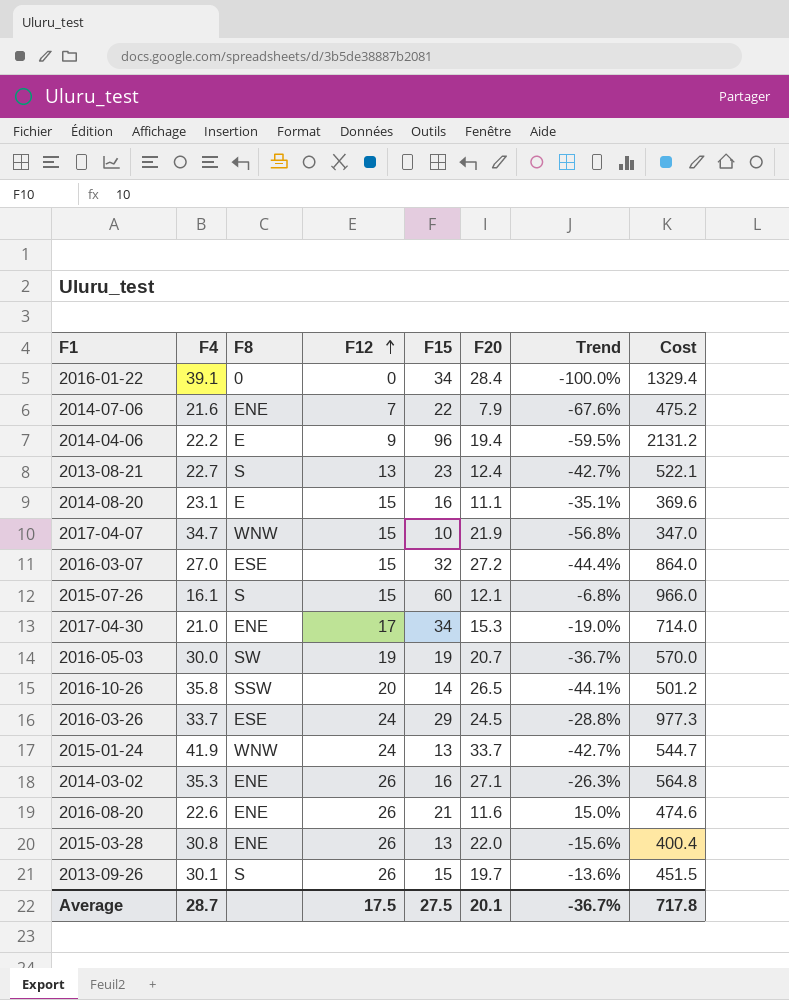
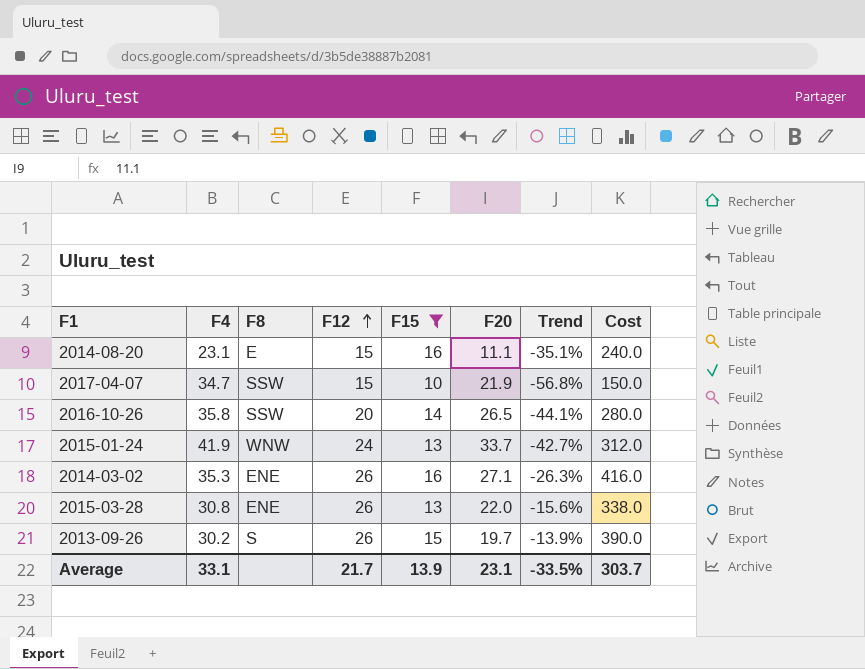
filter: none -> F15 <= 16
column Cost | formula: [F4] * [F15] -> [F12] * [F15]
2017-04-07 | F8: WNW -> SSW
2013-09-26 | F4: 30.1 -> 30.2
2013-09-26 | Trend: -13.6% -> -13.9%
Average | F4: 28.7 -> 33.1
Average | F12: 17.5 -> 21.7
Average | F15: 27.5 -> 13.9
Average | F20: 20.1 -> 23.1
Average | Trend: -36.7% -> -33.5%
Average | Cost: 717.8 -> 303.7

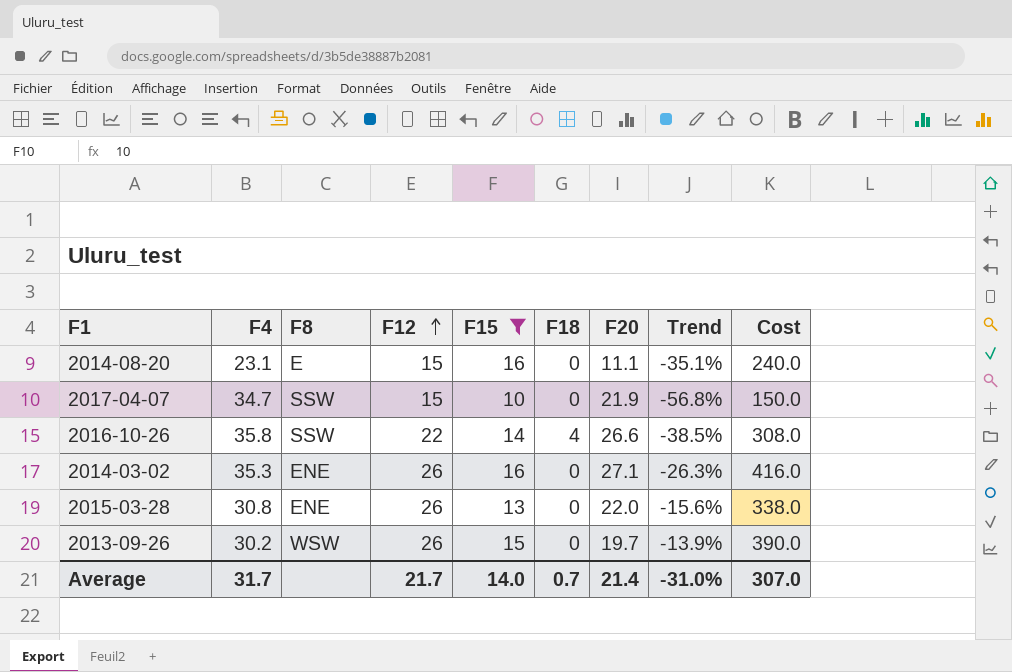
column F18 | position: none -> 6
row 2015-01-24: 41.9 | WNW | 24 | 13 | 33.7 | -42.7% | 312.0 -> none
2016-10-26 | F12: 20 -> 22
2016-10-26 | F20: 26.5 -> 26.6
2016-10-26 | Trend: -44.1% -> -38.5%
2016-10-26 | Cost: 280.0 -> 308.0
2013-09-26 | F8: S -> WSW
Average | F4: 33.1 -> 31.7
Average | F15: 13.9 -> 14.0
Average | F20: 23.1 -> 21.4
Average | Trend: -33.5% -> -31.0%
Average | Cost: 303.7 -> 307.0

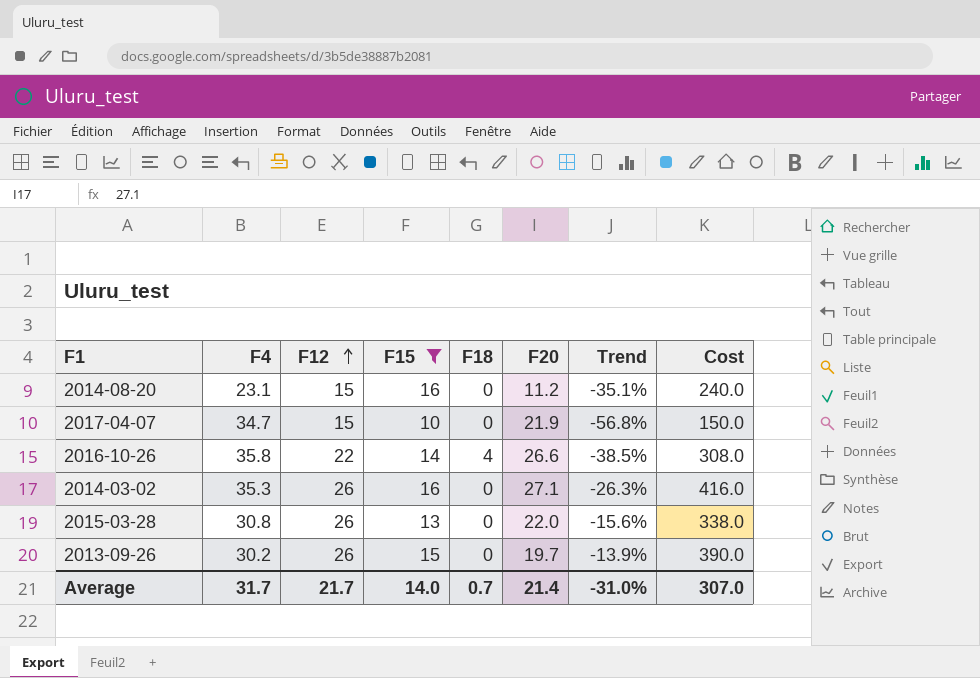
column F8 | position: 3 -> none
2014-08-20 | F20: 11.1 -> 11.2

